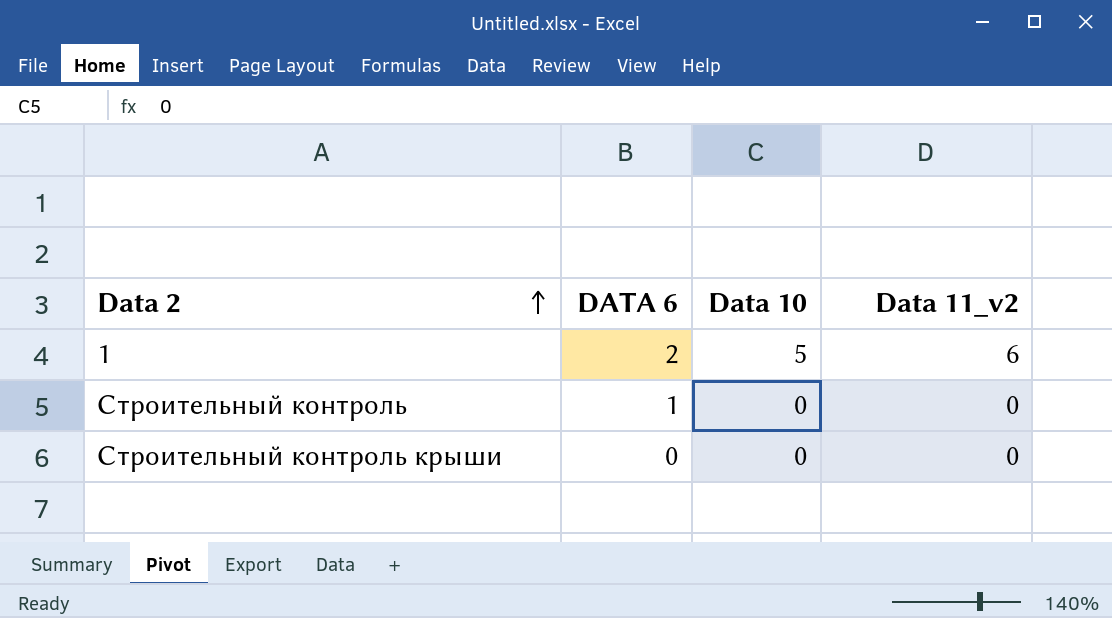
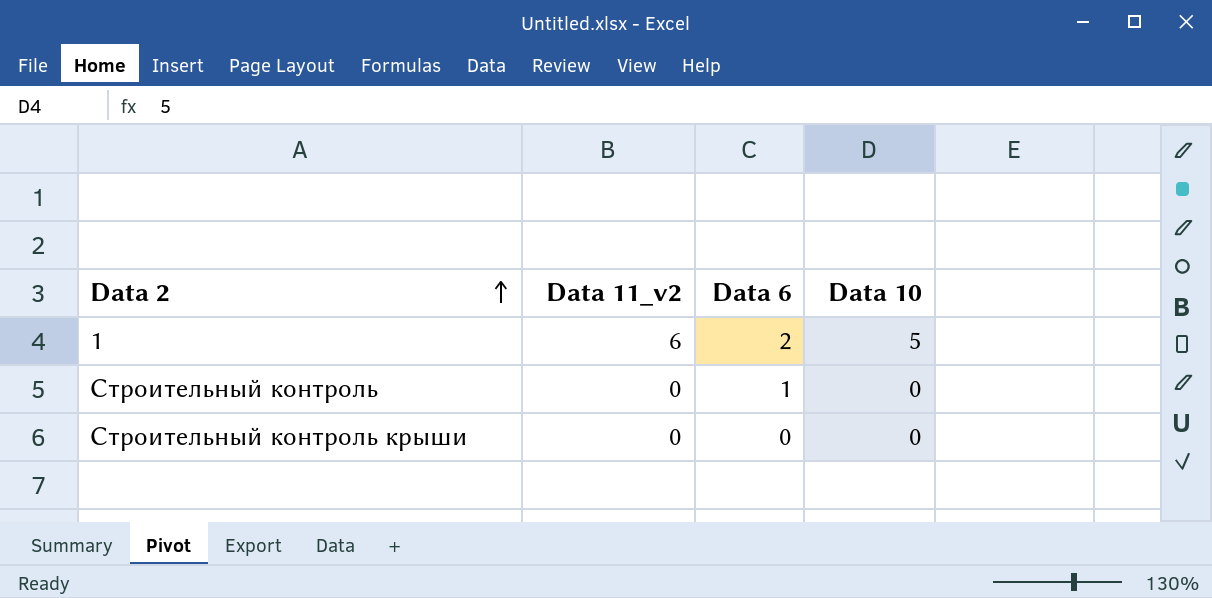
column Data 11_v2 | position: 4 -> 2
column name: DATA 6 -> Data 6

